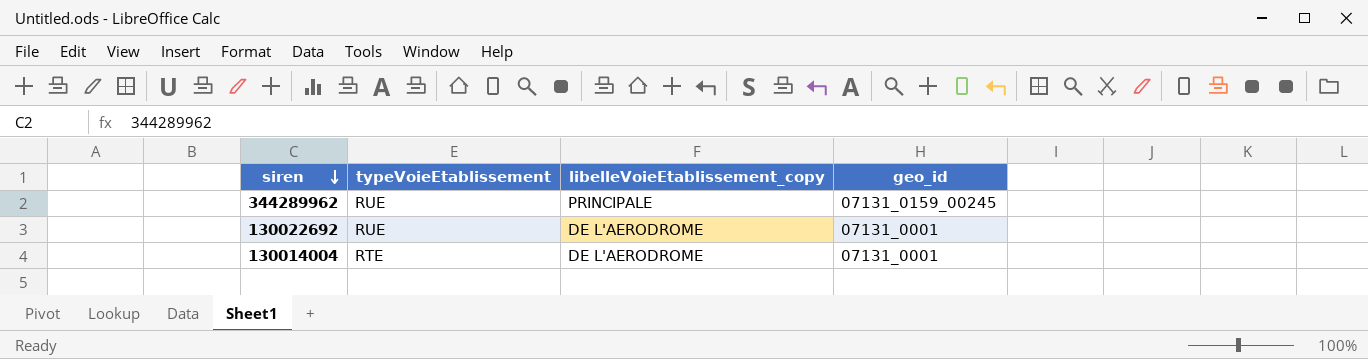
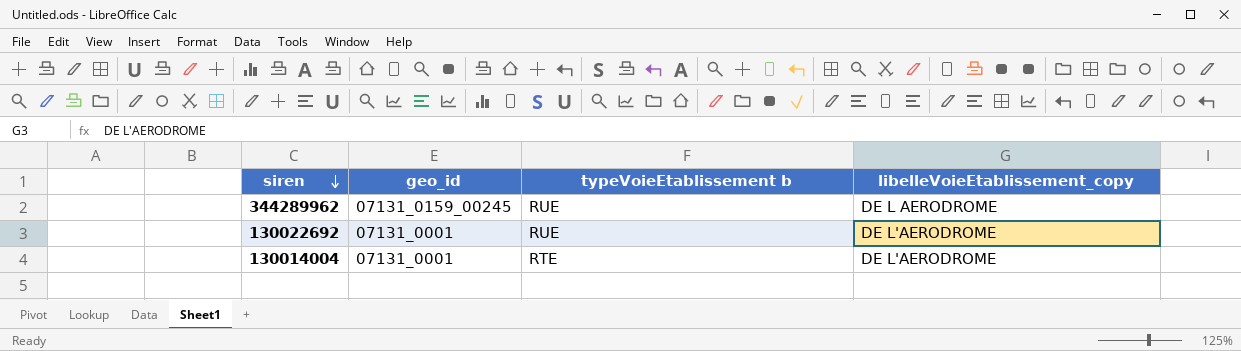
column geo_id | position: 4 -> 2
column name: typeVoieEtablissement -> typeVoieEtablissement b
344289962 | libelleVoieEtablissement_copy: PRINCIPALE -> DE L AERODROME

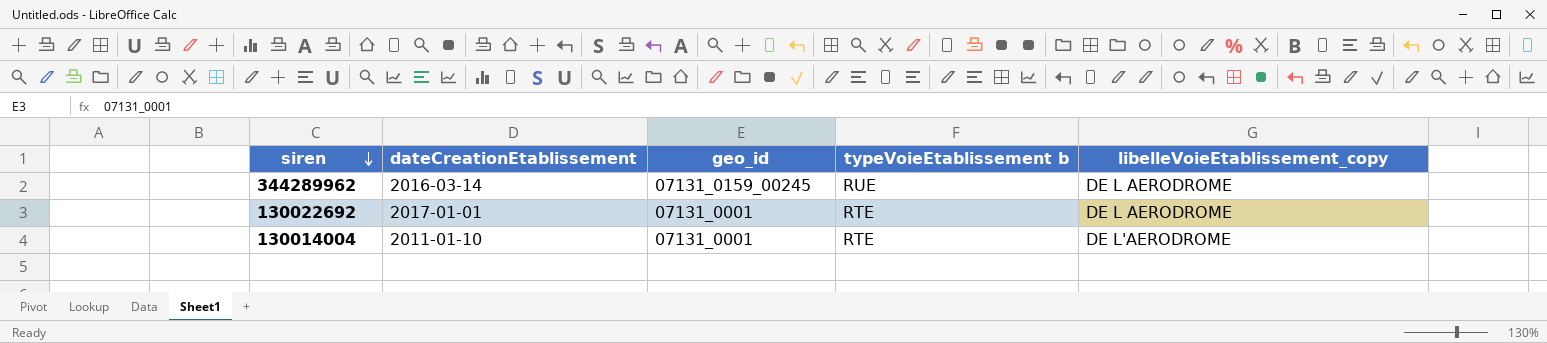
column dateCreationEtablissement | position: none -> 2
130022692 | typeVoieEtablissement b: RUE -> RTE
130022692 | libelleVoieEtablissement_copy: DE L'AERODROME -> DE L AERODROME

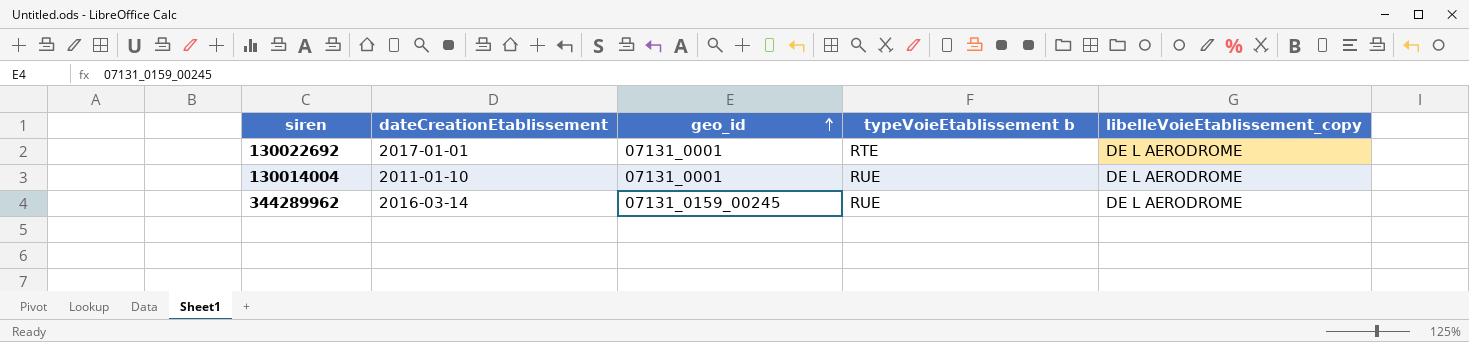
row order: siren descending -> geo_id ascending
130014004 | typeVoieEtablissement b: RTE -> RUE
130014004 | libelleVoieEtablissement_copy: DE L'AERODROME -> DE L AERODROME

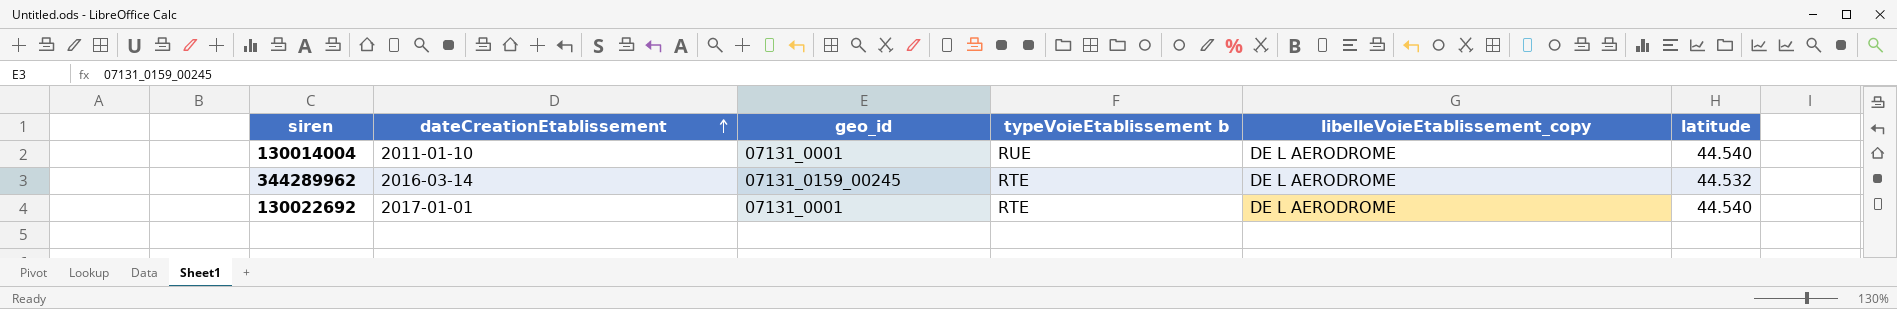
row order: geo_id ascending -> dateCreationEtablissement ascending
column latitude | position: none -> 6
344289962 | typeVoieEtablissement b: RUE -> RTE

